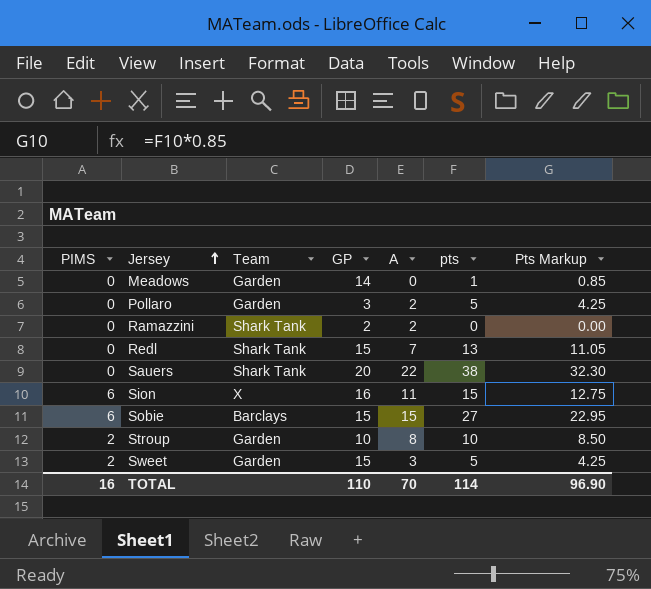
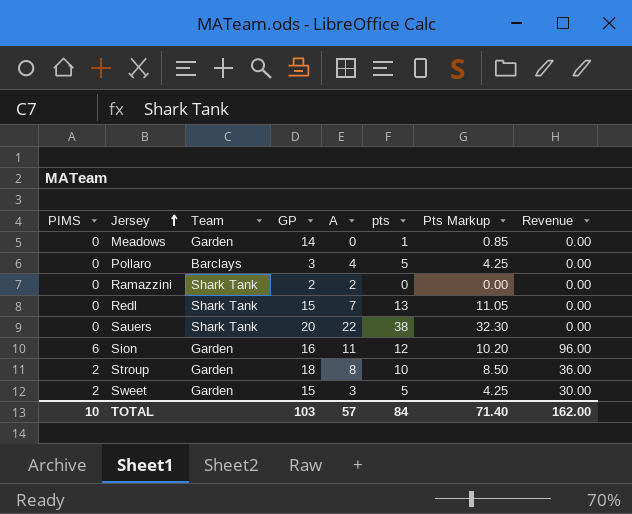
column Revenue | formula: none -> [PIMS] * [GP]
row Sobie: 6 | Barclays | 15 | 15 | 27 | 22.95 -> none
Pollaro | Team: Garden -> Barclays
Pollaro | A: 2 -> 4
Sion | Team: X -> Garden
Sion | pts: 15 -> 12
Sion | Pts Markup: 12.75 -> 10.20
Stroup | GP: 10 -> 18
TOTAL | PIMS: 16 -> 10
TOTAL | GP: 110 -> 103
TOTAL | A: 70 -> 57
TOTAL | pts: 114 -> 84
TOTAL | Pts Markup: 96.90 -> 71.40

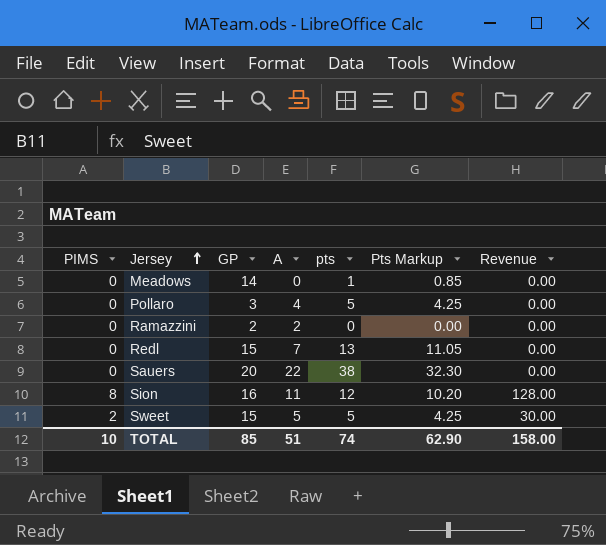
column Team | position: 3 -> none
row Stroup: 2 | Garden | 18 | 8 | 10 | 8.50 | 36.00 -> none
Sion | PIMS: 6 -> 8
Sion | Revenue: 96.00 -> 128.00
Sweet | A: 3 -> 5
TOTAL | GP: 103 -> 85
TOTAL | A: 57 -> 51
TOTAL | pts: 84 -> 74
TOTAL | Pts Markup: 71.40 -> 62.90
TOTAL | Revenue: 162.00 -> 158.00

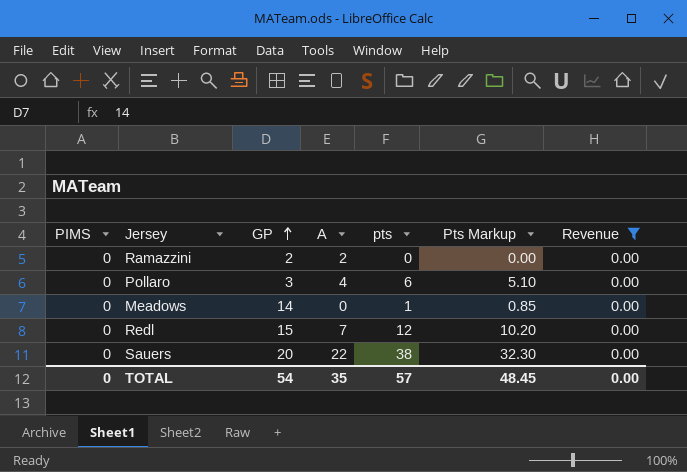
filter: none -> Revenue = 0.00
row order: Jersey ascending -> GP ascending
Pollaro | pts: 5 -> 6
Pollaro | Pts Markup: 4.25 -> 5.10
Redl | pts: 13 -> 12
Redl | Pts Markup: 11.05 -> 10.20
TOTAL | PIMS: 10 -> 0
TOTAL | GP: 85 -> 54
TOTAL | A: 51 -> 35
TOTAL | pts: 74 -> 57
TOTAL | Pts Markup: 62.90 -> 48.45
TOTAL | Revenue: 158.00 -> 0.00

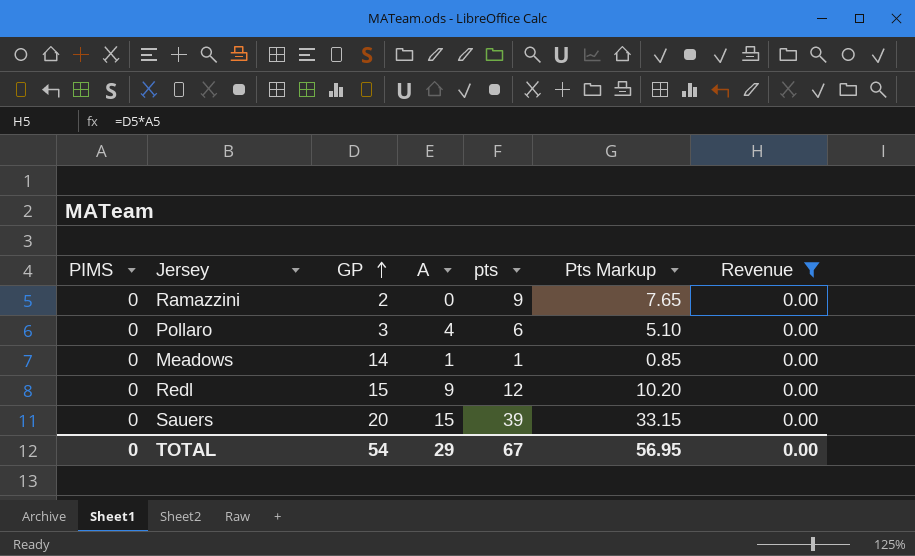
Ramazzini | A: 2 -> 0
Ramazzini | pts: 0 -> 9
Ramazzini | Pts Markup: 0.00 -> 7.65
Meadows | A: 0 -> 1
Redl | A: 7 -> 9
Sauers | A: 22 -> 15
Sauers | pts: 38 -> 39
Sauers | Pts Markup: 32.30 -> 33.15
TOTAL | A: 35 -> 29
TOTAL | pts: 57 -> 67
TOTAL | Pts Markup: 48.45 -> 56.95

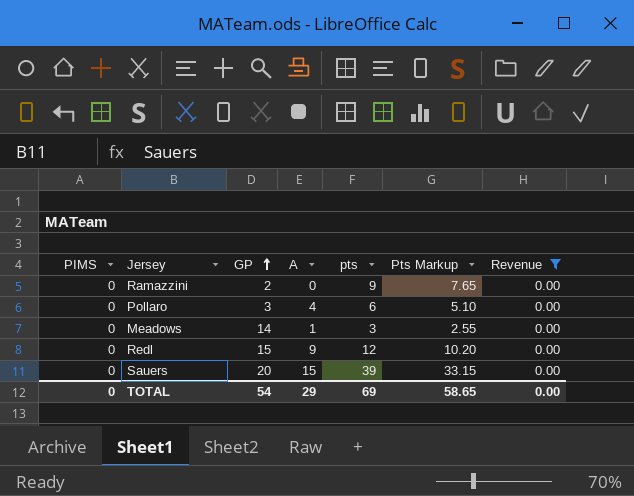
Meadows | pts: 1 -> 3
Meadows | Pts Markup: 0.85 -> 2.55
TOTAL | pts: 67 -> 69
TOTAL | Pts Markup: 56.95 -> 58.65

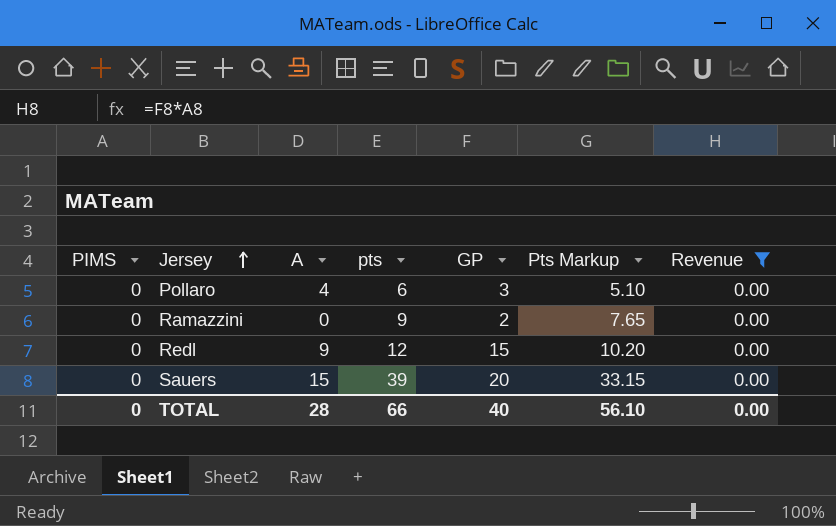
row order: GP ascending -> Jersey ascending
column GP | position: 3 -> 5
row Meadows: 0 | 14 | 1 | 3 | 2.55 | 0.00 -> none
TOTAL | A: 29 -> 28
TOTAL | pts: 69 -> 66
TOTAL | GP: 54 -> 40
TOTAL | Pts Markup: 58.65 -> 56.10

